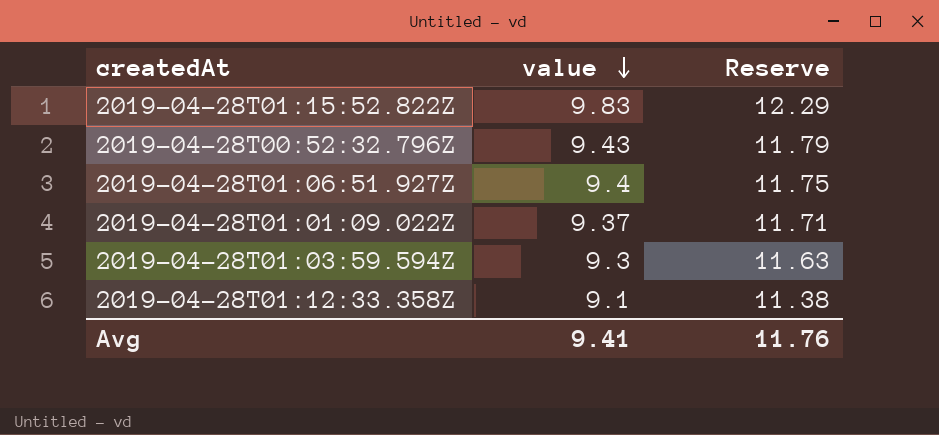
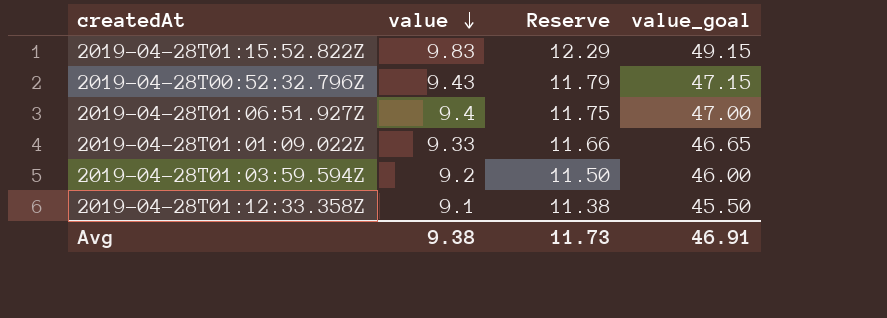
column value_goal | formula: none -> [value] * 5
2019-04-28T01:01:09.022Z | value: 9.37 -> 9.33
2019-04-28T01:01:09.022Z | Reserve: 11.71 -> 11.66
2019-04-28T01:03:59.594Z | value: 9.3 -> 9.2
2019-04-28T01:03:59.594Z | Reserve: 11.63 -> 11.50
Avg | value: 9.41 -> 9.38
Avg | Reserve: 11.76 -> 11.73

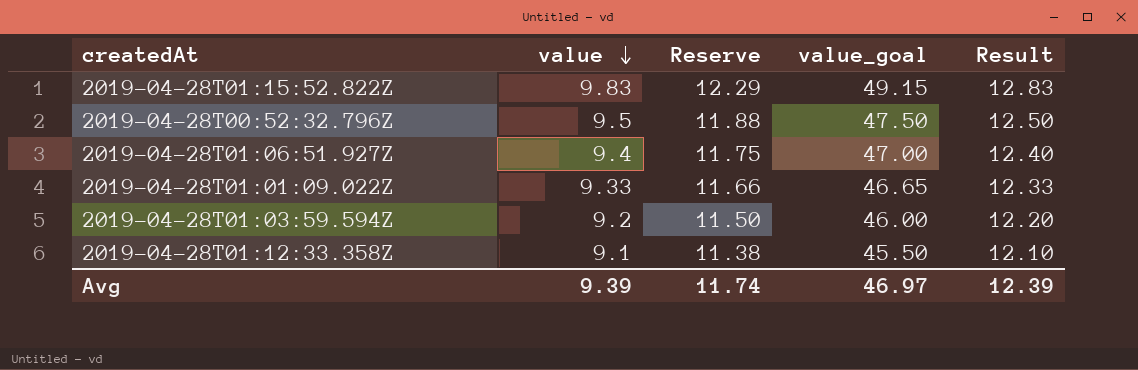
column Result | formula: none -> [value] + 3
2019-04-28T00:52:32.796Z | value: 9.43 -> 9.5
2019-04-28T00:52:32.796Z | Reserve: 11.79 -> 11.88
2019-04-28T00:52:32.796Z | value_goal: 47.15 -> 47.50
Avg | value: 9.38 -> 9.39
Avg | Reserve: 11.73 -> 11.74
Avg | value_goal: 46.91 -> 46.97

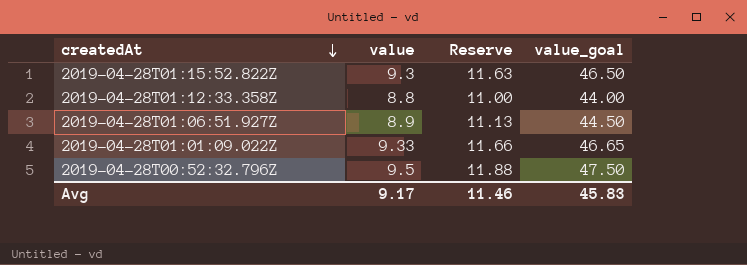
row order: value descending -> createdAt descending
column Result | formula: [value] + 3 -> none
row 2019-04-28T01:03:59.594Z: 9.2 | 11.50 | 46.00 | 12.20 -> none
2019-04-28T01:15:52.822Z | value: 9.83 -> 9.3
2019-04-28T01:15:52.822Z | Reserve: 12.29 -> 11.63
2019-04-28T01:15:52.822Z | value_goal: 49.15 -> 46.50
2019-04-28T01:12:33.358Z | value: 9.1 -> 8.8
2019-04-28T01:12:33.358Z | Reserve: 11.38 -> 11.00
2019-04-28T01:12:33.358Z | value_goal: 45.50 -> 44.00
2019-04-28T01:06:51.927Z | value: 9.4 -> 8.9
2019-04-28T01:06:51.927Z | Reserve: 11.75 -> 11.13
2019-04-28T01:06:51.927Z | value_goal: 47.00 -> 44.50
Avg | value: 9.39 -> 9.17
Avg | Reserve: 11.74 -> 11.46
Avg | value_goal: 46.97 -> 45.83

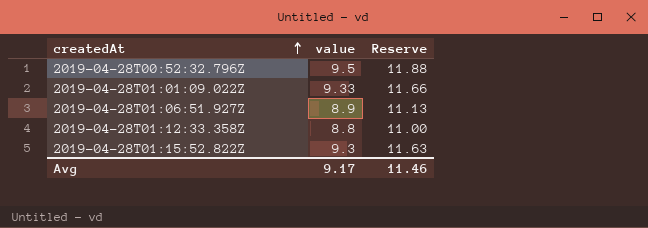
row order: createdAt descending -> createdAt ascending
column value_goal | formula: [value] * 5 -> none

